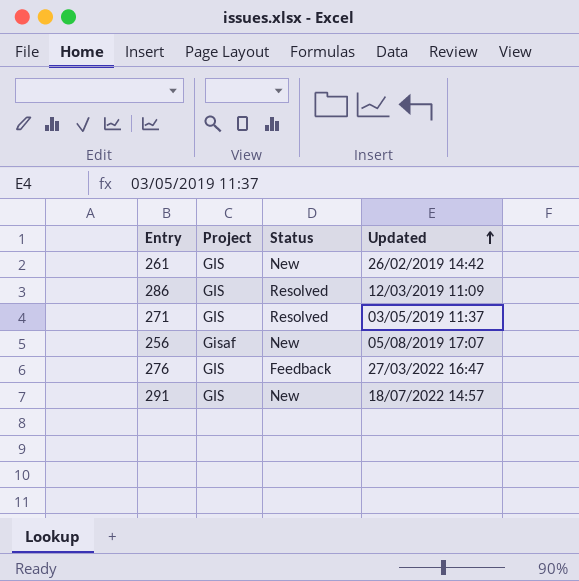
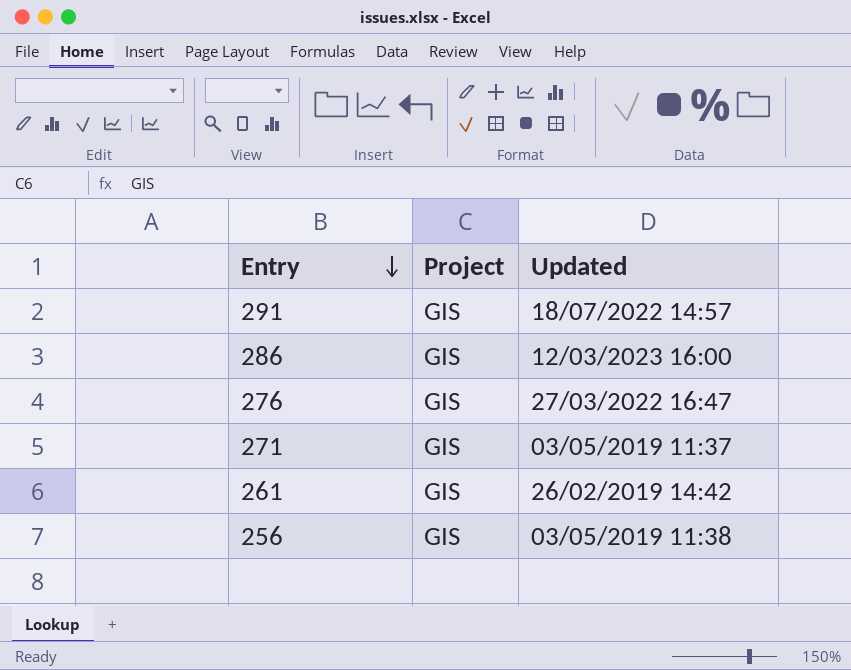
row order: Updated ascending -> Entry descending
column Status | position: 3 -> none
286 | Updated: 12/03/2019 11:09 -> 12/03/2023 16:00
256 | Project: Gisaf -> GIS
256 | Updated: 05/08/2019 17:07 -> 03/05/2019 11:38

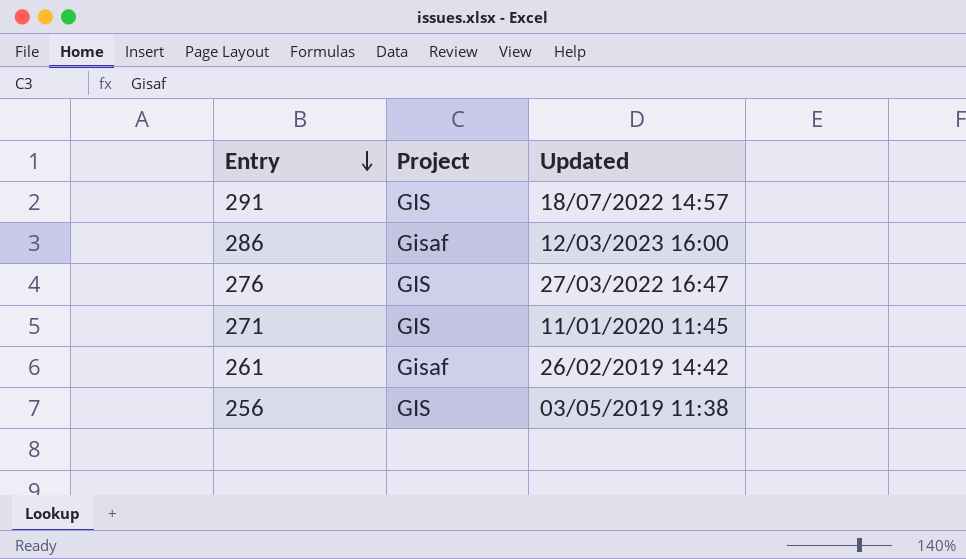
286 | Project: GIS -> Gisaf
271 | Updated: 03/05/2019 11:37 -> 11/01/2020 11:45
261 | Project: GIS -> Gisaf

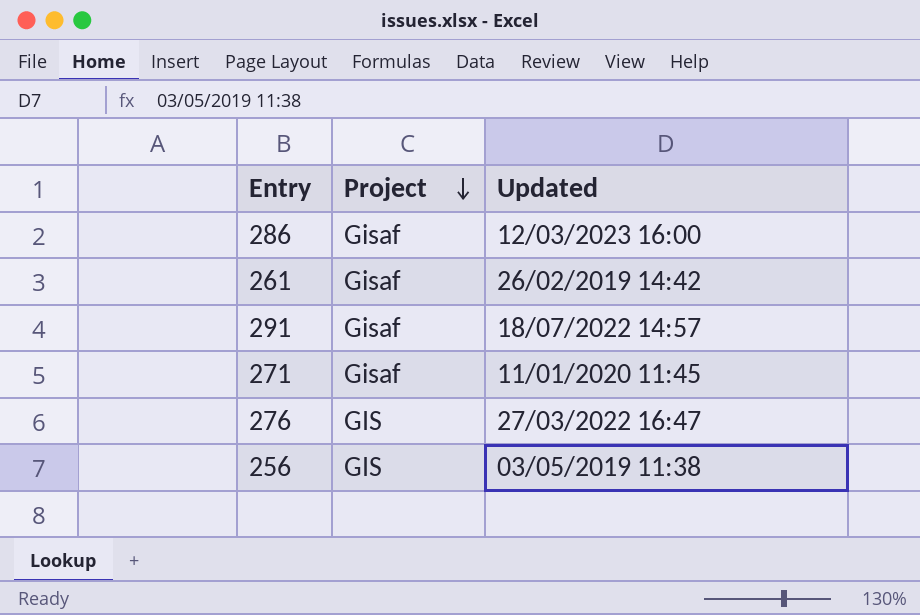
row order: Entry descending -> Project descending
291 | Project: GIS -> Gisaf
271 | Project: GIS -> Gisaf

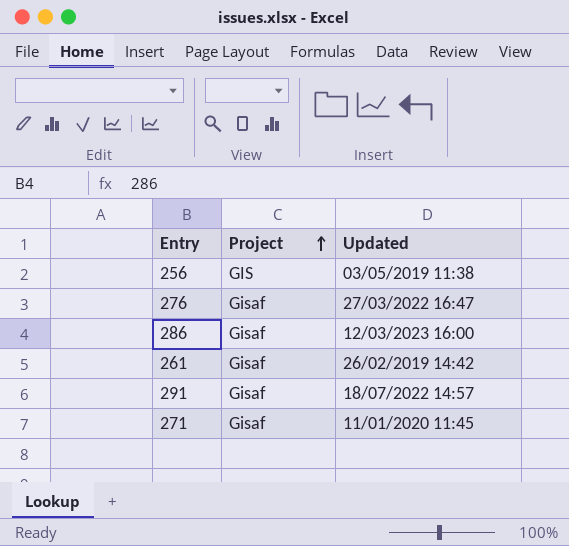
row order: Project descending -> Project ascending
276 | Project: GIS -> Gisaf

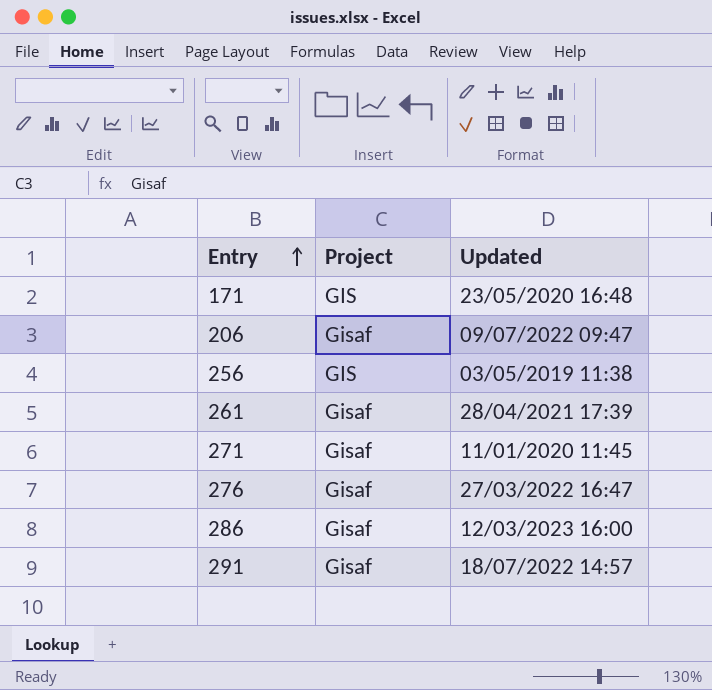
row order: Project ascending -> Entry ascending
row 171: none -> GIS | 23/05/2020 16:48
row 206: none -> Gisaf | 09/07/2022 09:47
261 | Updated: 26/02/2019 14:42 -> 28/04/2021 17:39

